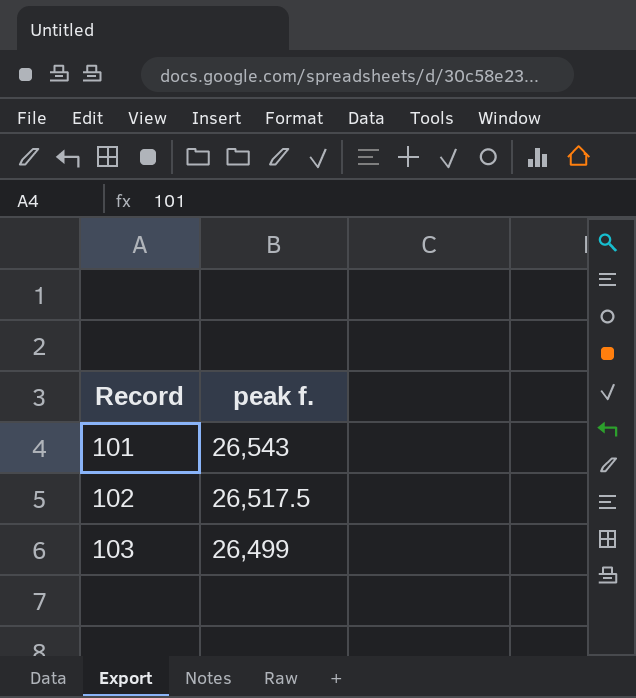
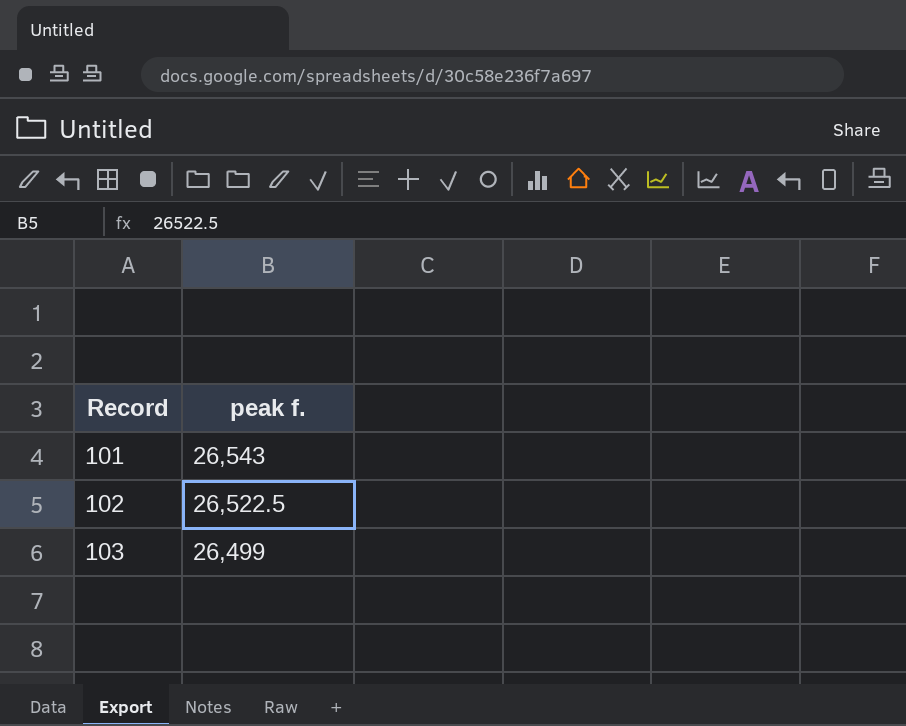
102 | peak f.: 26,517.5 -> 26,522.5

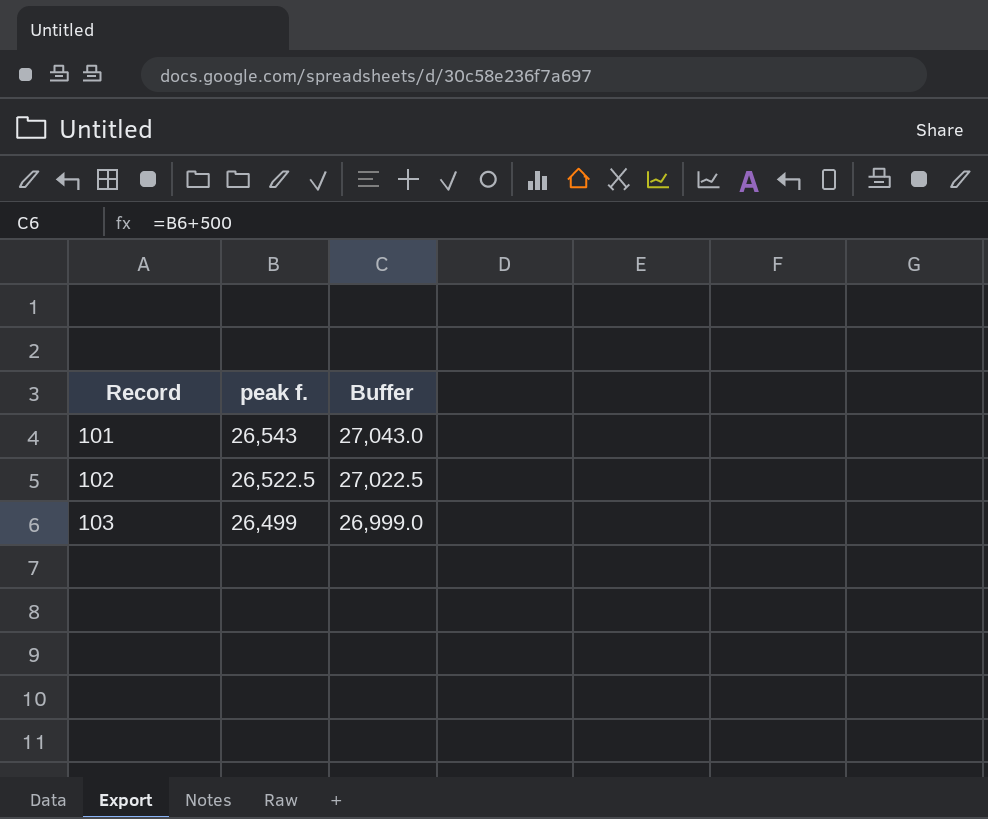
column Buffer | formula: none -> [peak f.] + 500

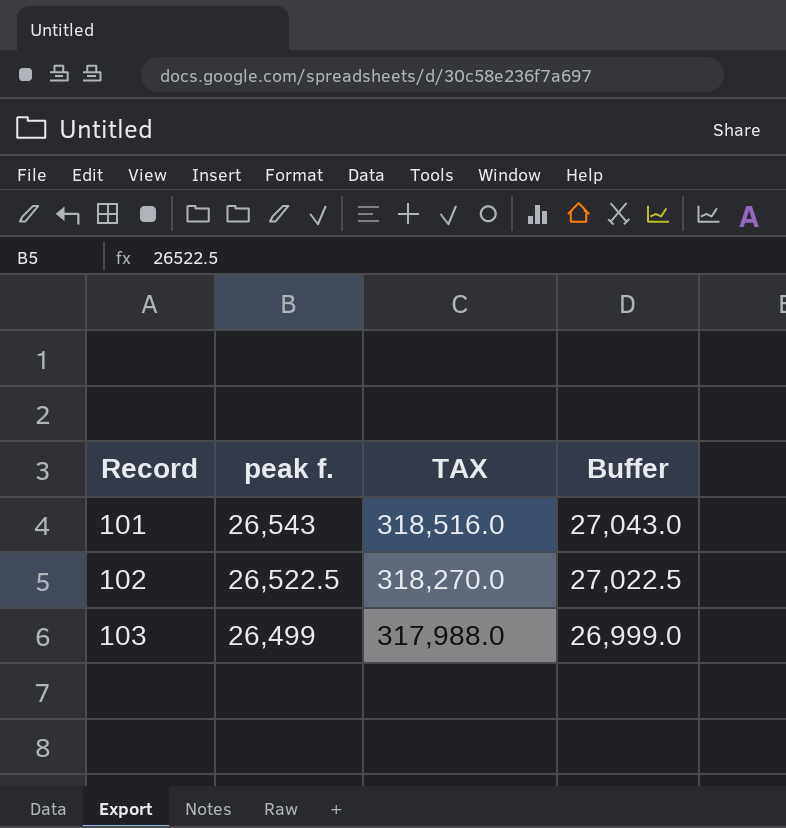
column TAX | formula: none -> [peak f.] * 12

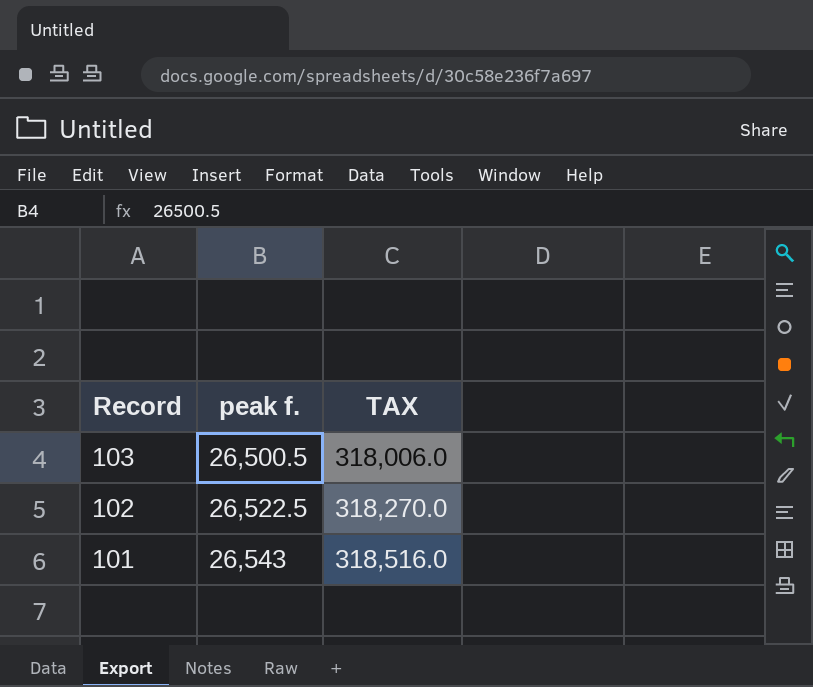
row order: Record ascending -> Record descending
column Buffer | formula: [peak f.] + 500 -> none
103 | peak f.: 26,499 -> 26,500.5
103 | TAX: 317,988.0 -> 318,006.0

